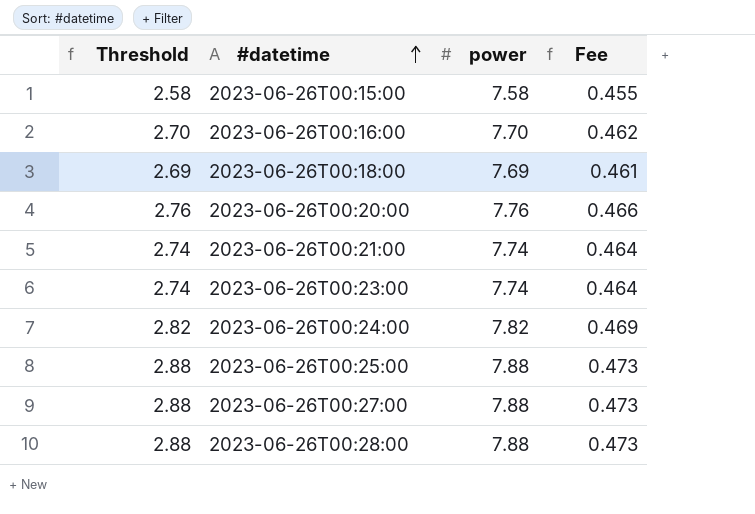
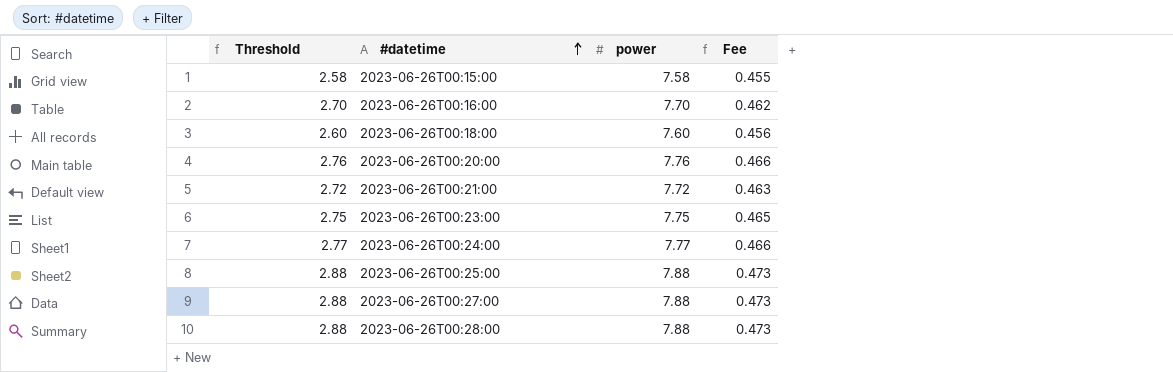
2023-06-26T00:18:00 | Threshold: 2.69 -> 2.60
2023-06-26T00:18:00 | power: 7.69 -> 7.60
2023-06-26T00:18:00 | Fee: 0.461 -> 0.456
2023-06-26T00:21:00 | Threshold: 2.74 -> 2.72
2023-06-26T00:21:00 | power: 7.74 -> 7.72
2023-06-26T00:21:00 | Fee: 0.464 -> 0.463
2023-06-26T00:23:00 | Threshold: 2.74 -> 2.75
2023-06-26T00:23:00 | power: 7.74 -> 7.75
2023-06-26T00:23:00 | Fee: 0.464 -> 0.465
2023-06-26T00:24:00 | Threshold: 2.82 -> 2.77
2023-06-26T00:24:00 | power: 7.82 -> 7.77
2023-06-26T00:24:00 | Fee: 0.469 -> 0.466

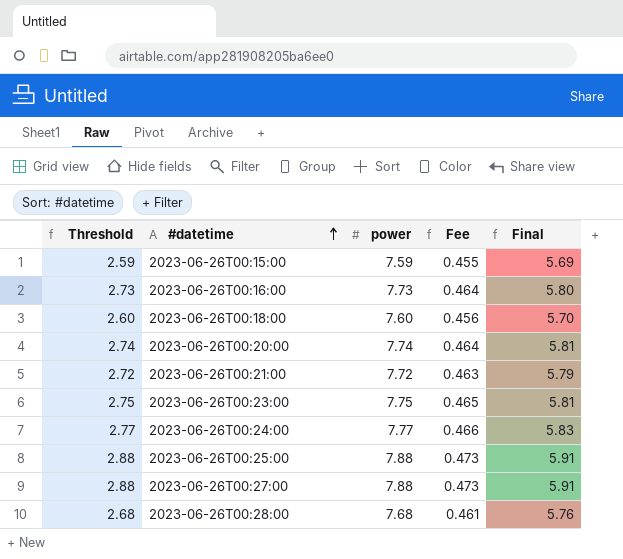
column Final | formula: none -> [power] * 0.75
2023-06-26T00:15:00 | Threshold: 2.58 -> 2.59
2023-06-26T00:15:00 | power: 7.58 -> 7.59
2023-06-26T00:16:00 | Threshold: 2.70 -> 2.73
2023-06-26T00:16:00 | power: 7.70 -> 7.73
2023-06-26T00:16:00 | Fee: 0.462 -> 0.464
2023-06-26T00:20:00 | Threshold: 2.76 -> 2.74
2023-06-26T00:20:00 | power: 7.76 -> 7.74
2023-06-26T00:20:00 | Fee: 0.466 -> 0.464
2023-06-26T00:28:00 | Threshold: 2.88 -> 2.68
2023-06-26T00:28:00 | power: 7.88 -> 7.68
2023-06-26T00:28:00 | Fee: 0.473 -> 0.461

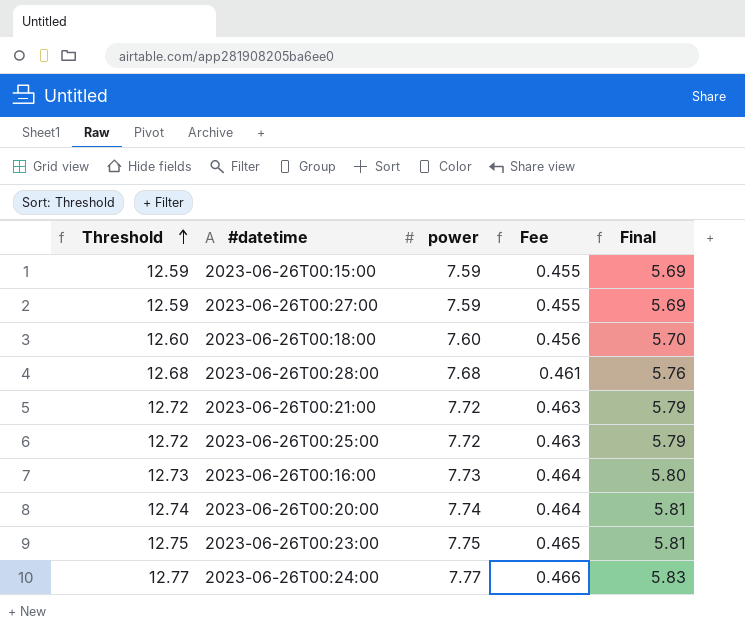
row order: #datetime ascending -> Threshold ascending
column Threshold | formula: [power] - 5 -> [power] + 5
2023-06-26T00:27:00 | power: 7.88 -> 7.59
2023-06-26T00:27:00 | Fee: 0.473 -> 0.455
2023-06-26T00:27:00 | Final: 5.91 -> 5.69
2023-06-26T00:25:00 | power: 7.88 -> 7.72
2023-06-26T00:25:00 | Fee: 0.473 -> 0.463
2023-06-26T00:25:00 | Final: 5.91 -> 5.79

